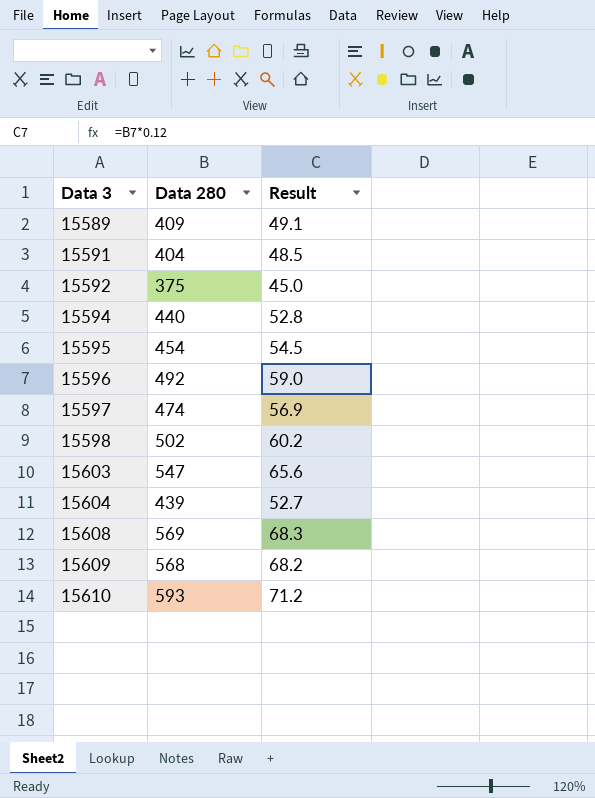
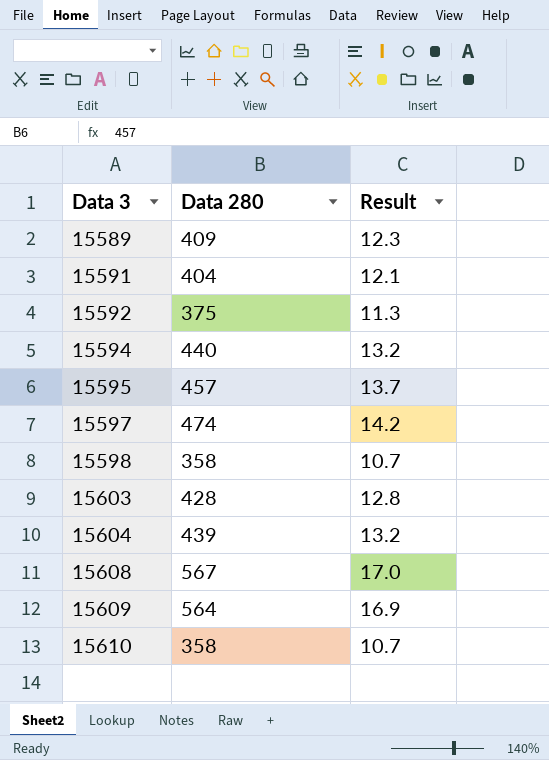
column Result | formula: [Data 280] * 0.12 -> [Data 280] * 0.03
row 15596: 492 | 59.0 -> none
15595 | Data 280: 454 -> 457
15598 | Data 280: 502 -> 358
15603 | Data 280: 547 -> 428
15608 | Data 280: 569 -> 567
15609 | Data 280: 568 -> 564
15610 | Data 280: 593 -> 358

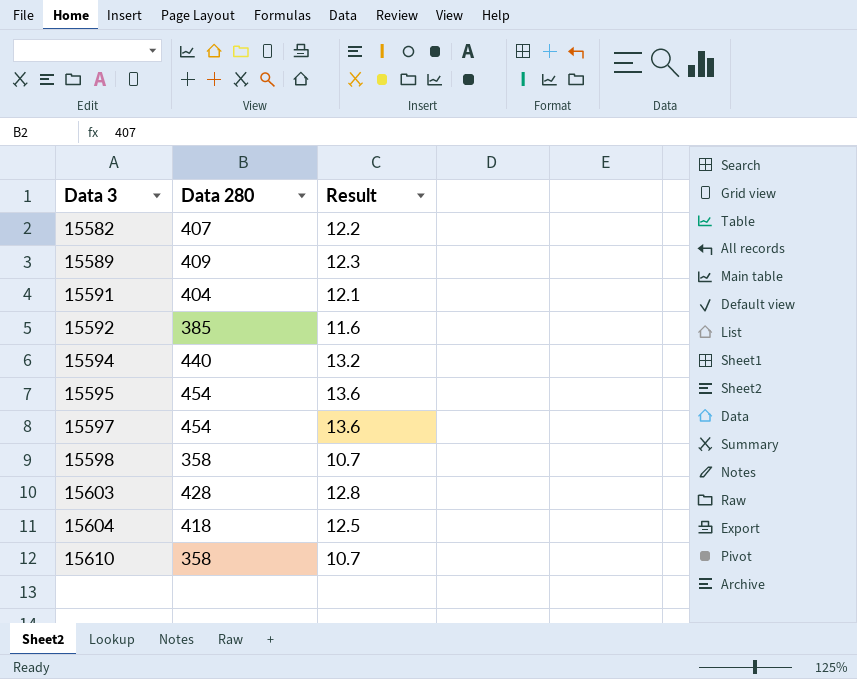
row 15608: 567 | 17.0 -> none
row 15609: 564 | 16.9 -> none
row 15582: none -> 407 | 12.2
15592 | Data 280: 375 -> 385
15592 | Result: 11.3 -> 11.6
15595 | Data 280: 457 -> 454
15595 | Result: 13.7 -> 13.6
15597 | Data 280: 474 -> 454
15597 | Result: 14.2 -> 13.6
15604 | Data 280: 439 -> 418
15604 | Result: 13.2 -> 12.5

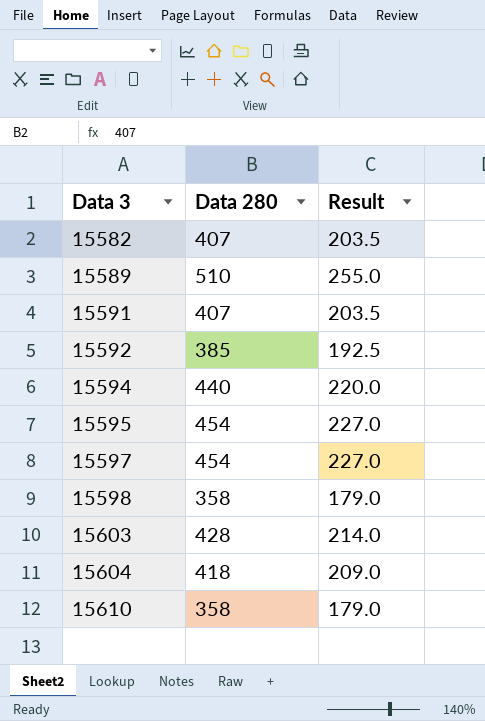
column Result | formula: [Data 280] * 0.03 -> [Data 280] * 0.5
15589 | Data 280: 409 -> 510
15591 | Data 280: 404 -> 407

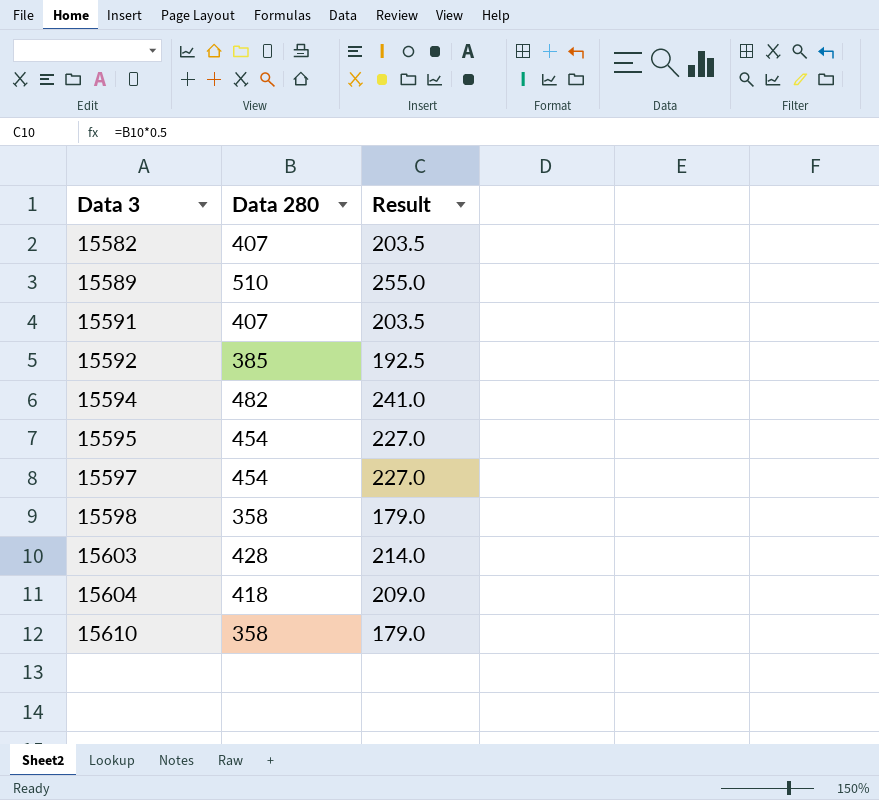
15594 | Data 280: 440 -> 482
15594 | Result: 220.0 -> 241.0

